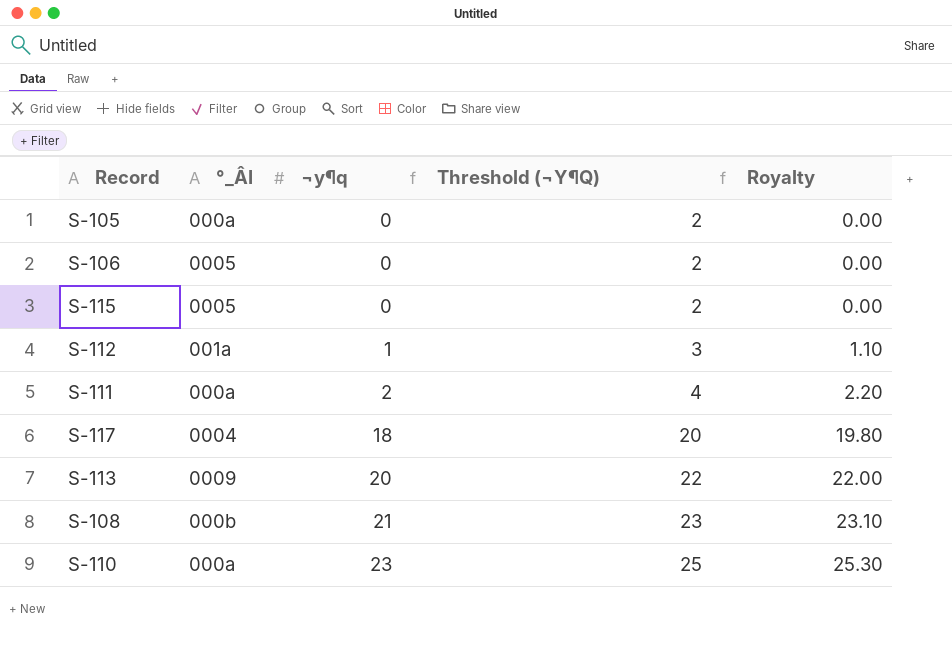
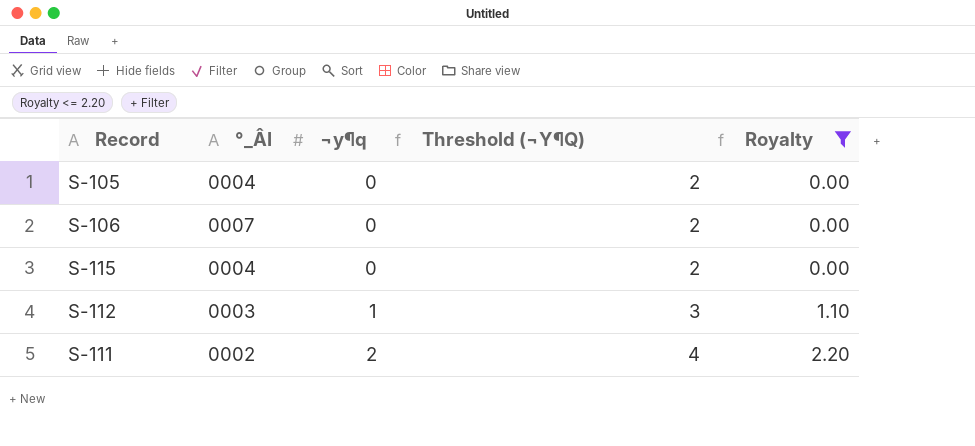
filter: none -> Royalty <= 2.20
S-105 | °_ÂI: 000a -> 0004
S-106 | °_ÂI: 0005 -> 0007
S-115 | °_ÂI: 0005 -> 0004
S-112 | °_ÂI: 001a -> 0003
S-111 | °_ÂI: 000a -> 0002

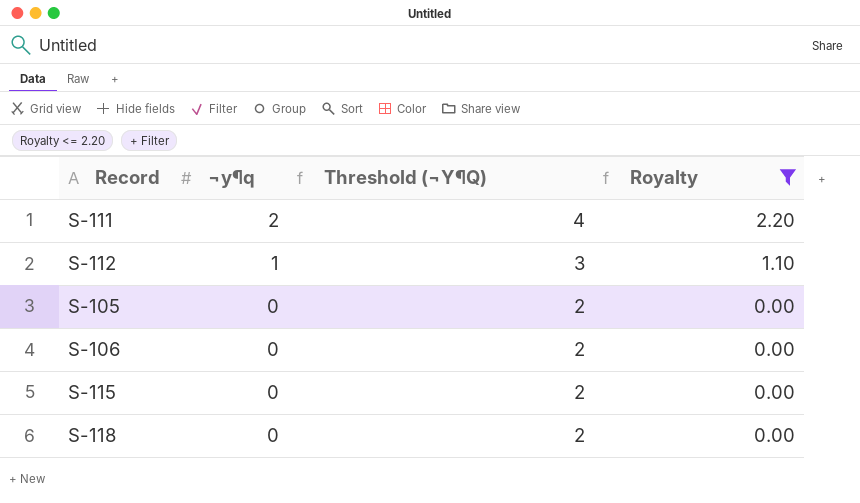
row order: ¬y¶q ascending -> ¬y¶q descending
column °_ÂI | position: 2 -> none
row S-118: none -> 0 | 2 | 0.00

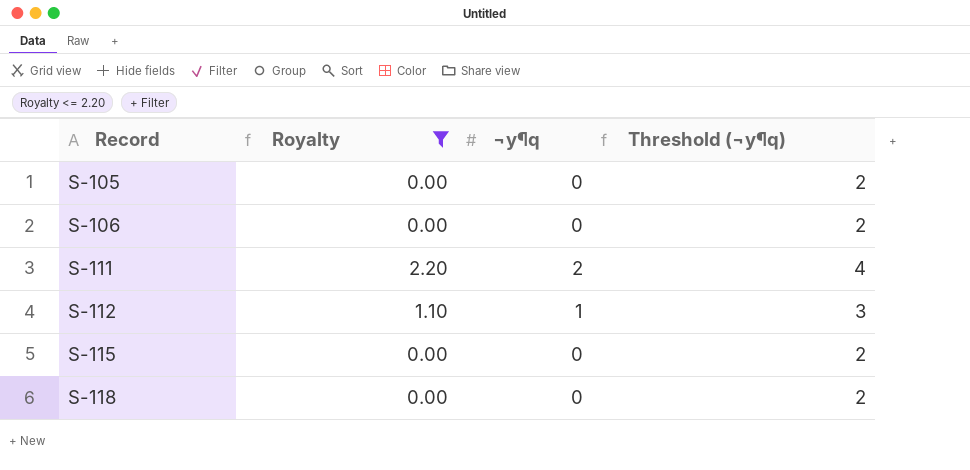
row order: ¬y¶q descending -> Record ascending
column Royalty | position: 4 -> 2
column name: Threshold (¬Y¶Q) -> Threshold (¬y¶q)

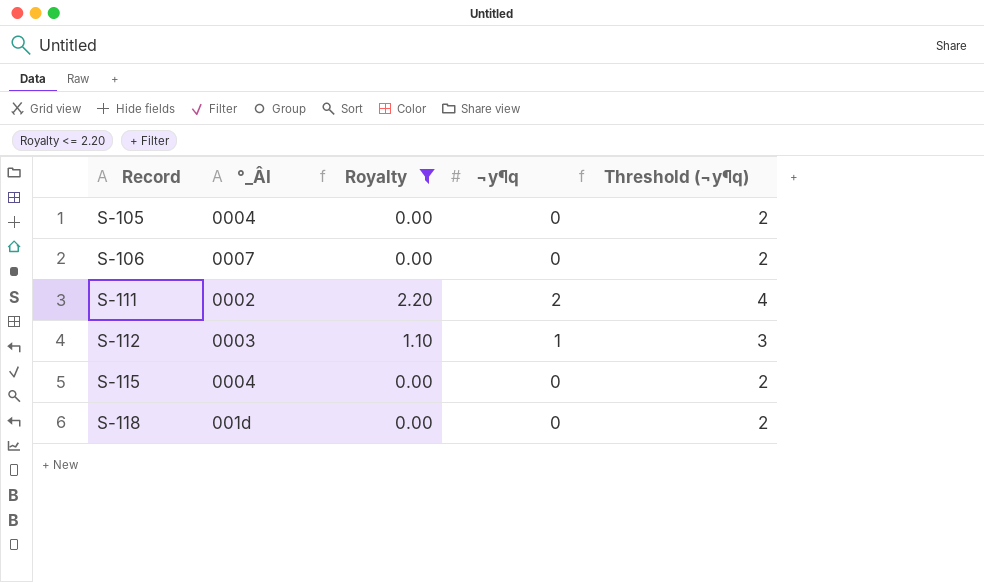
column °_ÂI | position: none -> 2

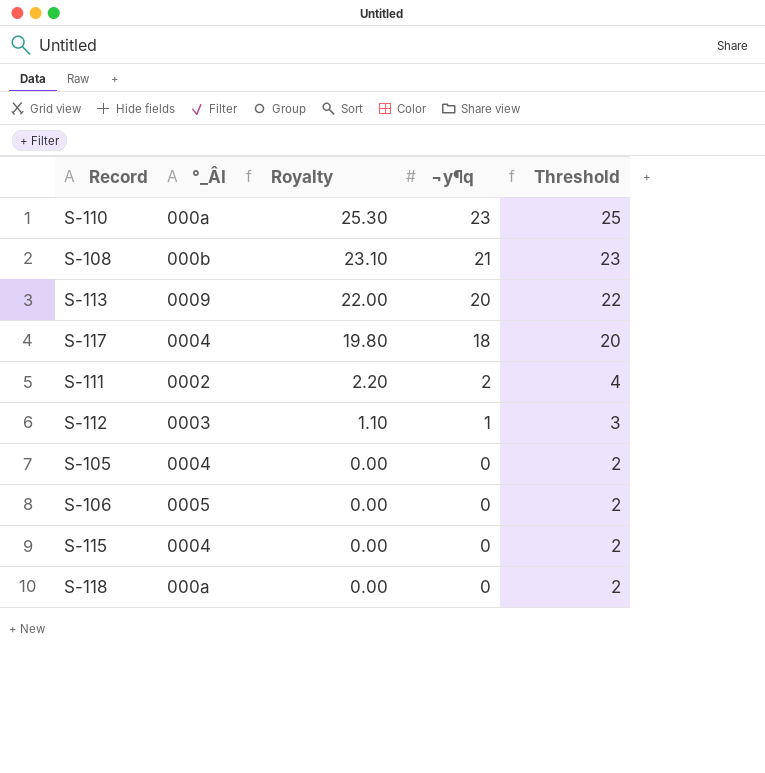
filter: Royalty <= 2.20 -> none
row order: Record ascending -> Royalty descending
column name: Threshold (¬y¶q) -> Threshold
S-106 | °_ÂI: 0007 -> 0005
S-118 | °_ÂI: 001d -> 000a

